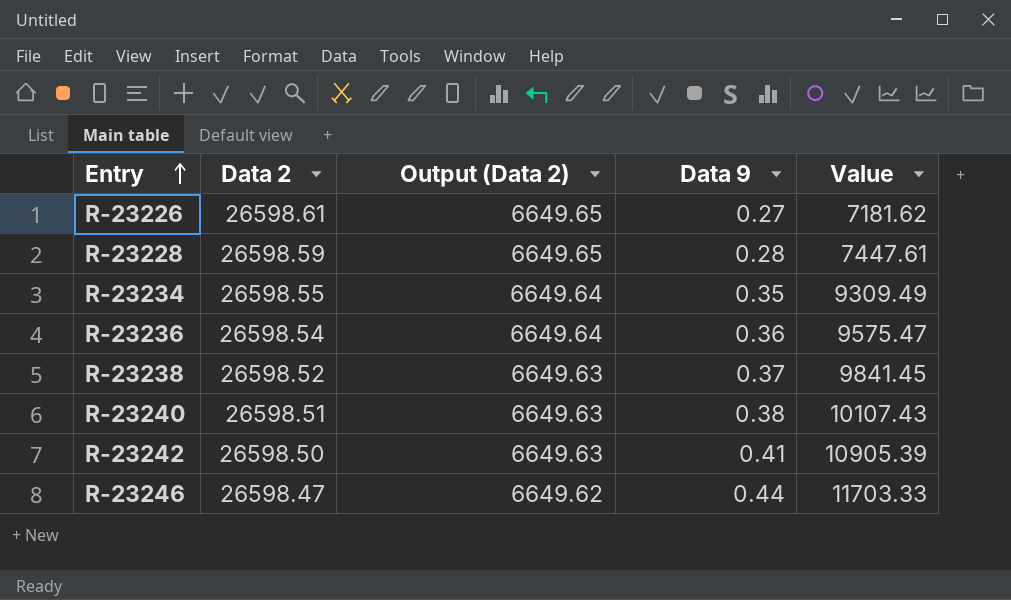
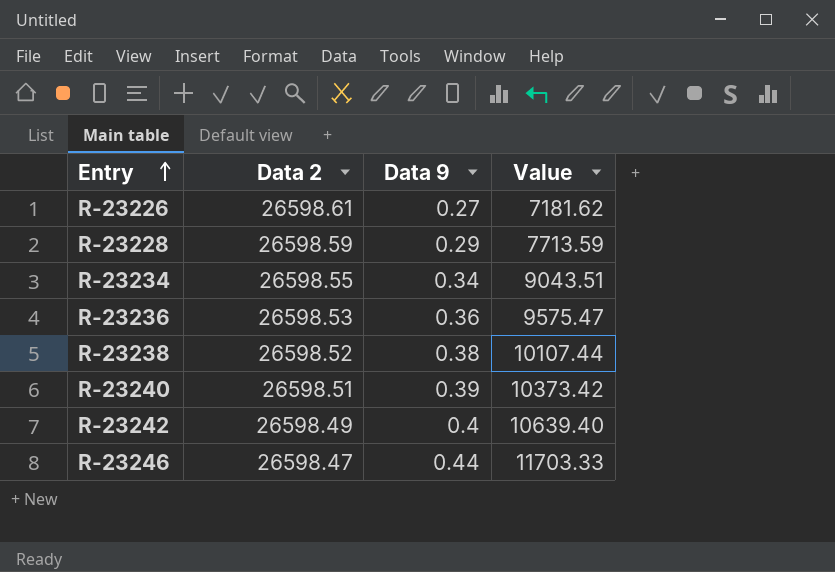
column Output (Data 2) | formula: [Data 2] * 0.25 -> none
R-23228 | Data 9: 0.28 -> 0.29
R-23228 | Value: 7447.61 -> 7713.59
R-23234 | Data 9: 0.35 -> 0.34
R-23234 | Value: 9309.49 -> 9043.51
R-23236 | Data 2: 26598.54 -> 26598.53
R-23238 | Data 9: 0.37 -> 0.38
R-23238 | Value: 9841.45 -> 10107.44
R-23240 | Data 9: 0.38 -> 0.39
R-23240 | Value: 10107.43 -> 10373.42
R-23242 | Data 2: 26598.50 -> 26598.49
R-23242 | Data 9: 0.41 -> 0.4
R-23242 | Value: 10905.39 -> 10639.40

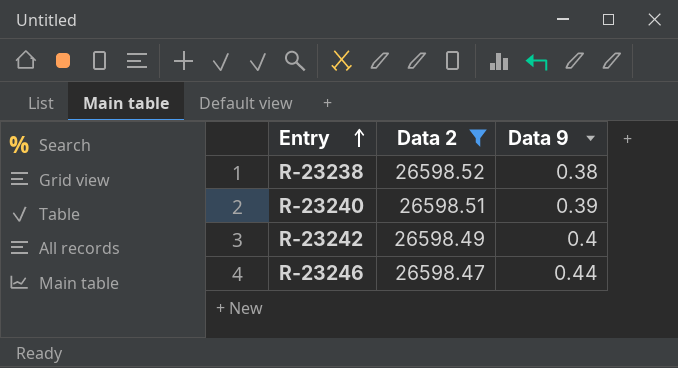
filter: none -> Data 2 <= 26598.52
column Value | formula: [Data 2] * [Data 9] -> none

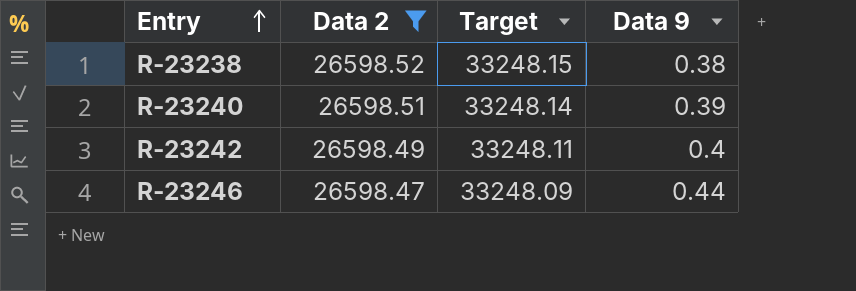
column Target | formula: none -> [Data 2] * 1.25

